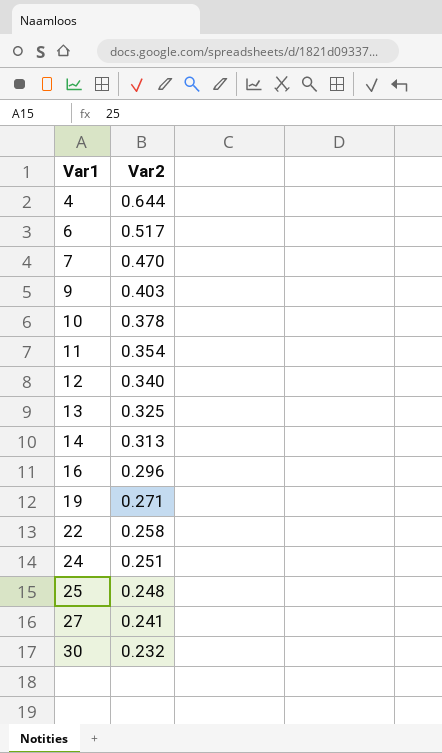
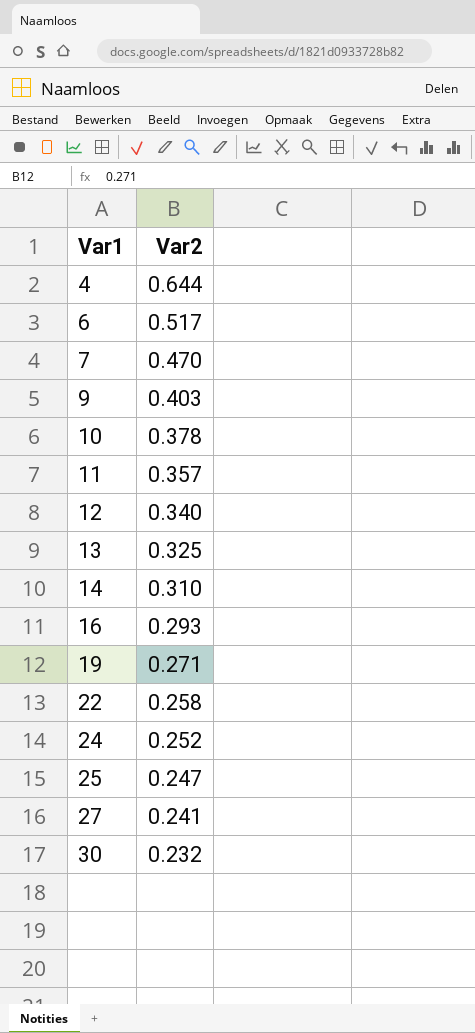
11 | Var2: 0.354 -> 0.357
14 | Var2: 0.313 -> 0.310
16 | Var2: 0.296 -> 0.293
24 | Var2: 0.251 -> 0.252
25 | Var2: 0.248 -> 0.247

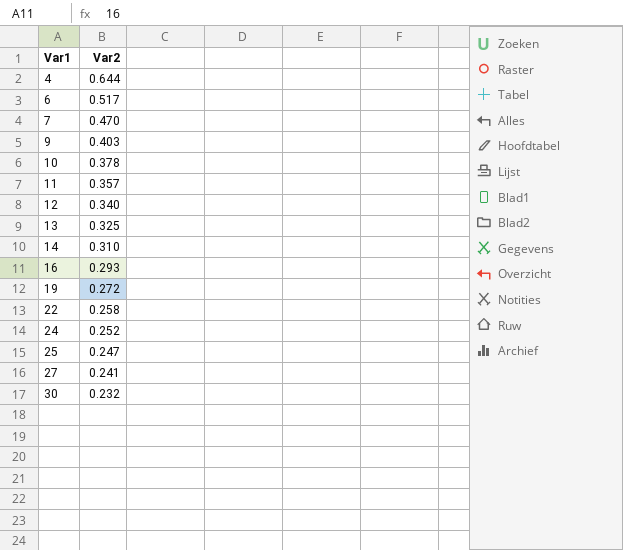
19 | Var2: 0.271 -> 0.272

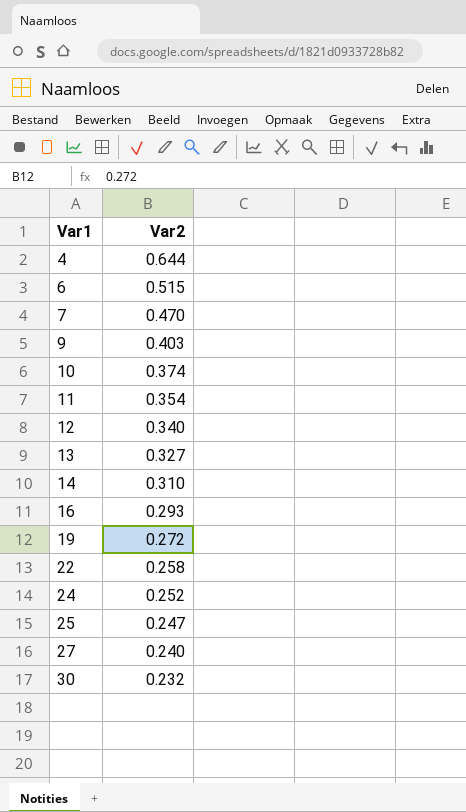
6 | Var2: 0.517 -> 0.515
10 | Var2: 0.378 -> 0.374
11 | Var2: 0.357 -> 0.354
13 | Var2: 0.325 -> 0.327
27 | Var2: 0.241 -> 0.240

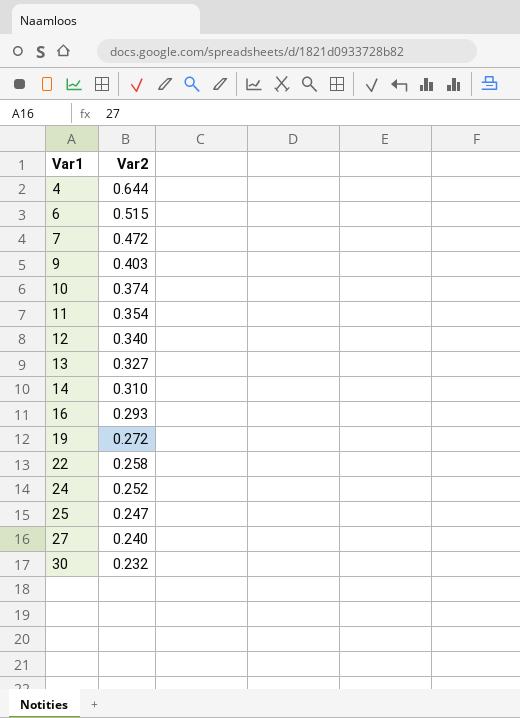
7 | Var2: 0.470 -> 0.472

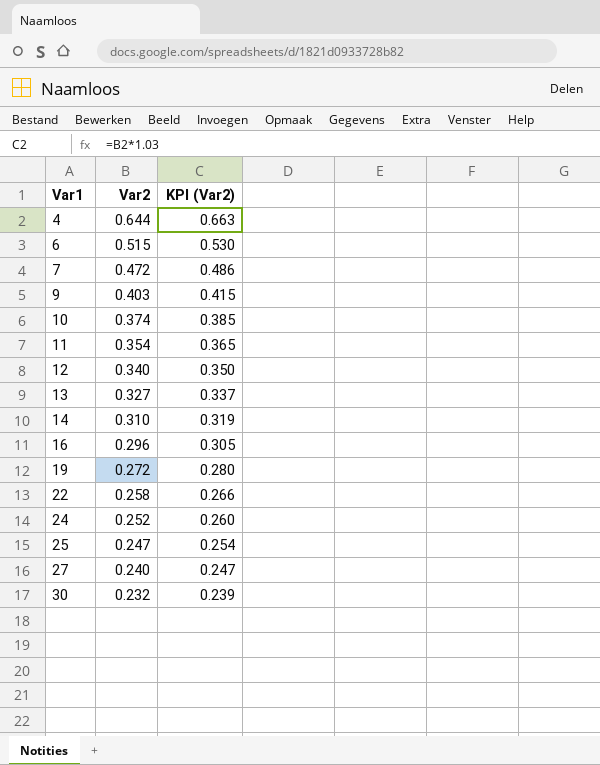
column KPI (Var2) | formula: none -> [Var2] * 1.03
16 | Var2: 0.293 -> 0.296

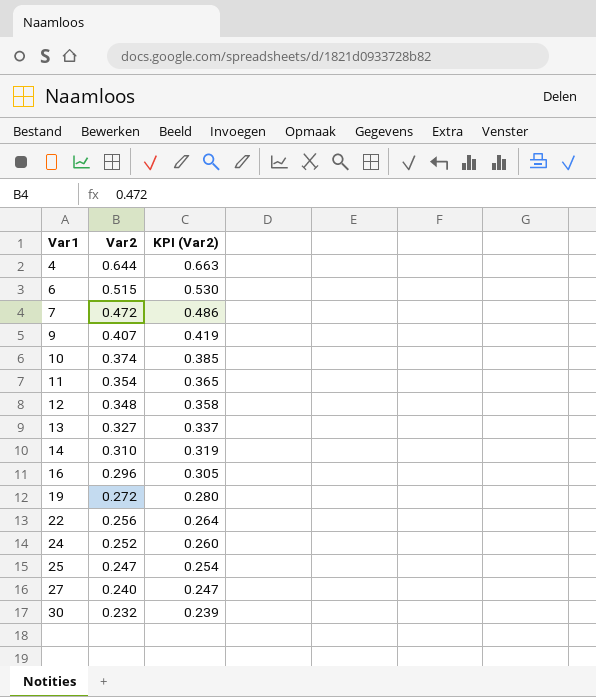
9 | Var2: 0.403 -> 0.407
9 | KPI (Var2): 0.415 -> 0.419
12 | Var2: 0.340 -> 0.348
12 | KPI (Var2): 0.350 -> 0.358
22 | Var2: 0.258 -> 0.256
22 | KPI (Var2): 0.266 -> 0.264

